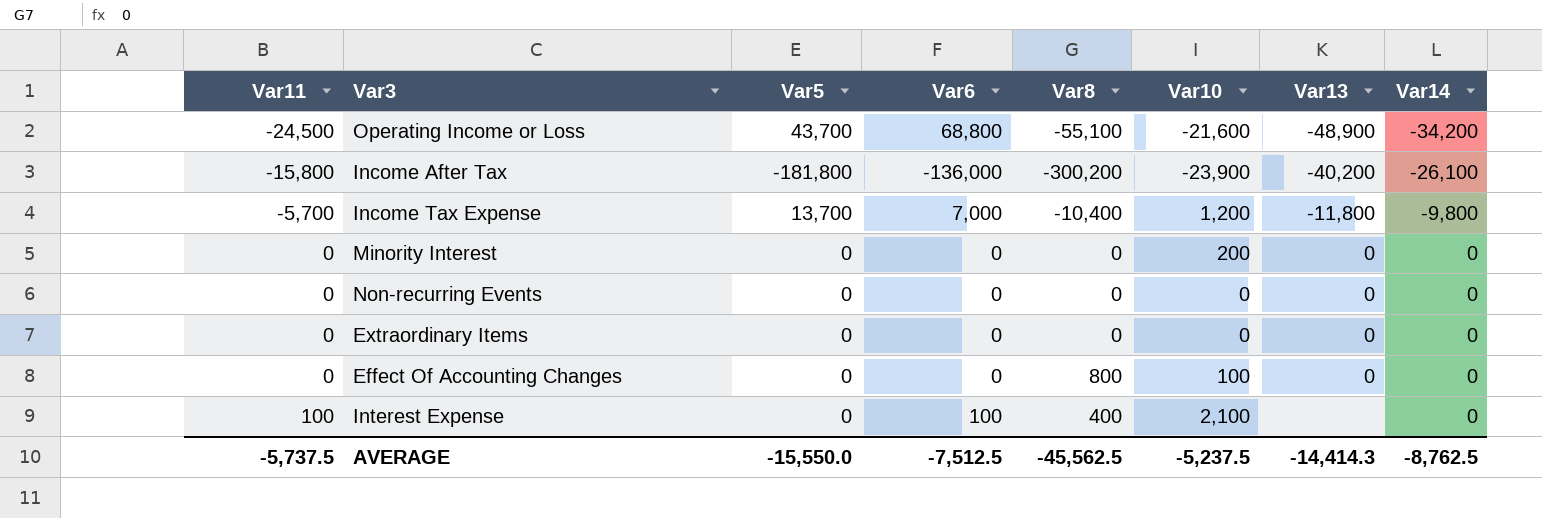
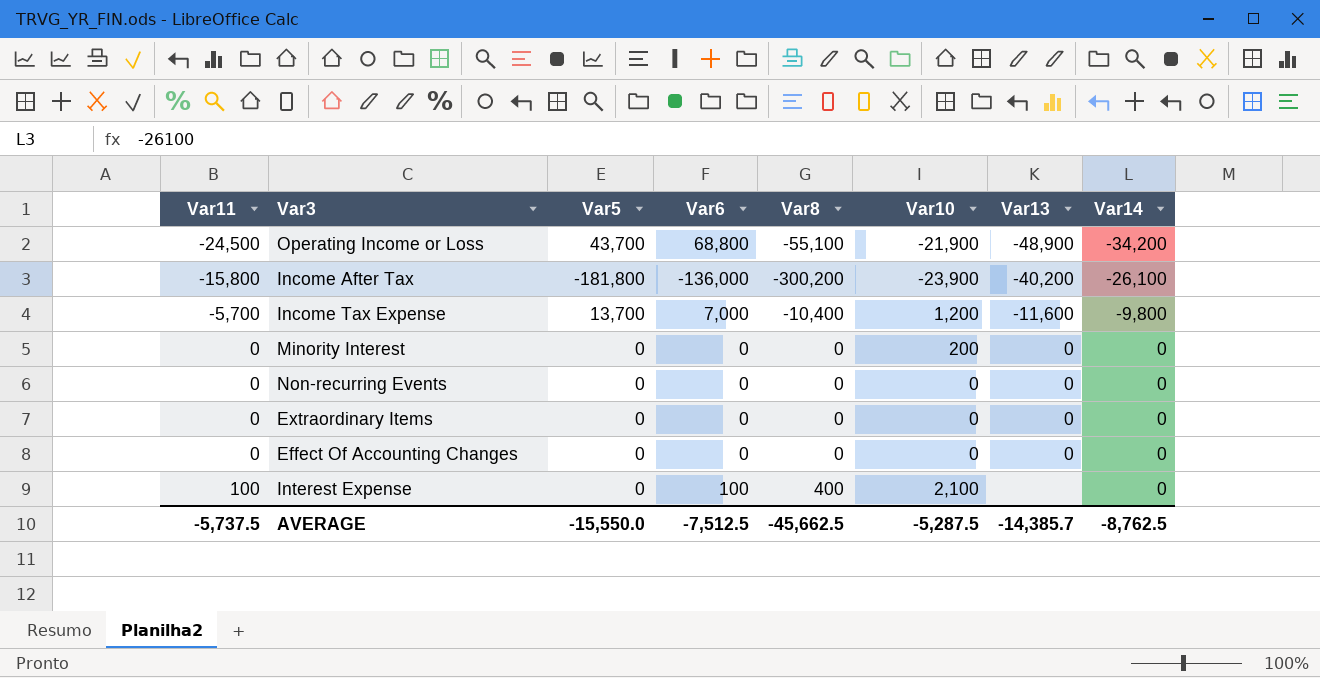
Operating Income or Loss | Var10: -21,600 -> -21,900
Income Tax Expense | Var13: -11,800 -> -11,600
Effect Of Accounting Changes | Var8: 800 -> 0
Effect Of Accounting Changes | Var10: 100 -> 0
AVERAGE | Var8: -45,562.5 -> -45,662.5
AVERAGE | Var10: -5,237.5 -> -5,287.5
AVERAGE | Var13: -14,414.3 -> -14,385.7

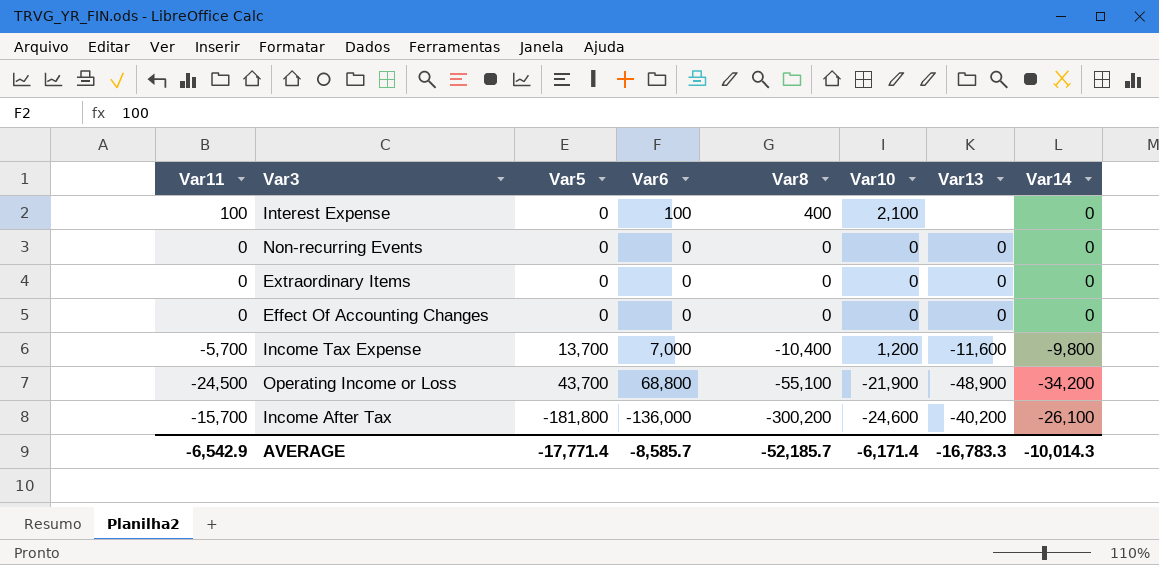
row order: Var11 ascending -> Var8 descending
row Minority Interest: 0 | 0 | 0 | 0 | 200 | 0 | 0 -> none
Income After Tax | Var11: -15,800 -> -15,700
Income After Tax | Var10: -23,900 -> -24,600
AVERAGE | Var11: -5,737.5 -> -6,542.9
AVERAGE | Var5: -15,550.0 -> -17,771.4
AVERAGE | Var6: -7,512.5 -> -8,585.7
AVERAGE | Var8: -45,662.5 -> -52,185.7
AVERAGE | Var10: -5,287.5 -> -6,171.4
AVERAGE | Var13: -14,385.7 -> -16,783.3
AVERAGE | Var14: -8,762.5 -> -10,014.3

